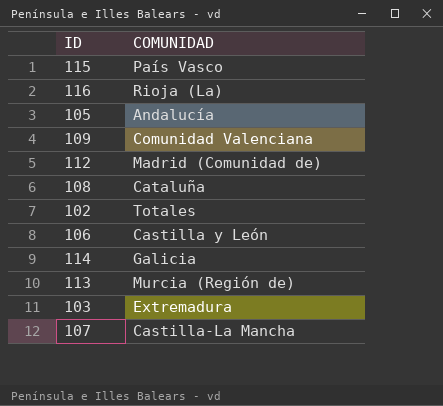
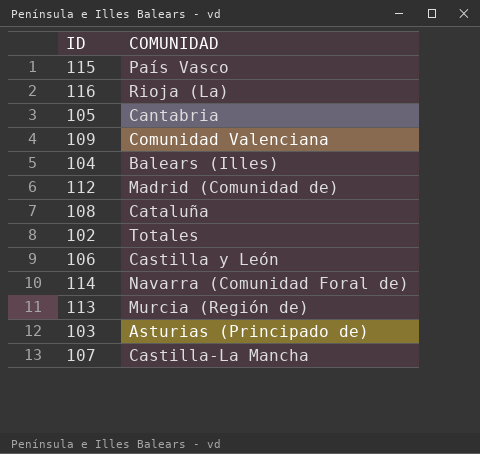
105 | COMUNIDAD: Andalucía -> Cantabria
row 104: none -> Balears (Illes)
114 | COMUNIDAD: Galicia -> Navarra (Comunidad Foral de)
103 | COMUNIDAD: Extremadura -> Asturias (Principado de)

